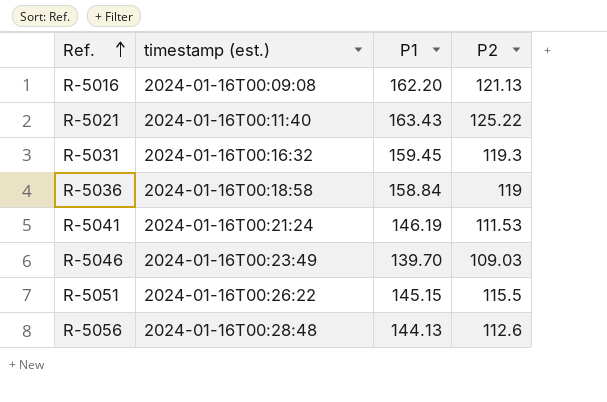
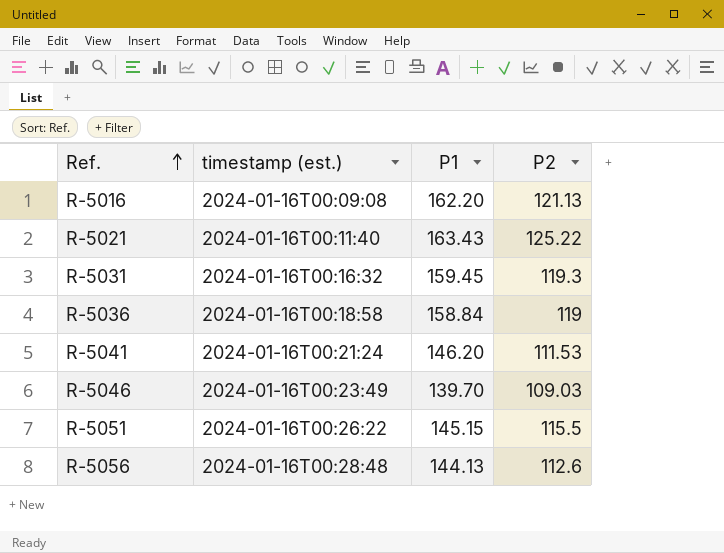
R-5041 | P1: 146.19 -> 146.20

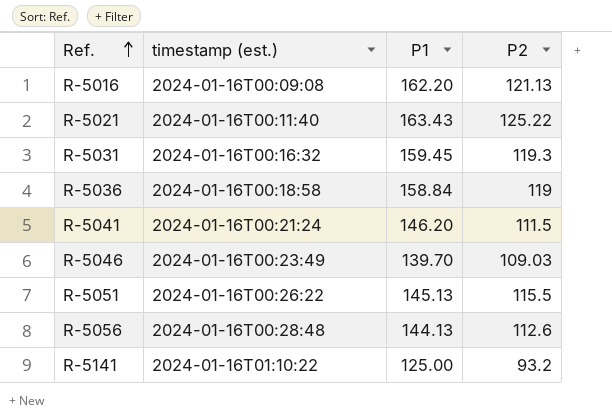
R-5041 | P2: 111.53 -> 111.5
R-5051 | P1: 145.15 -> 145.13
row R-5141: none -> 2024-01-16T01:10:22 | 125.00 | 93.2

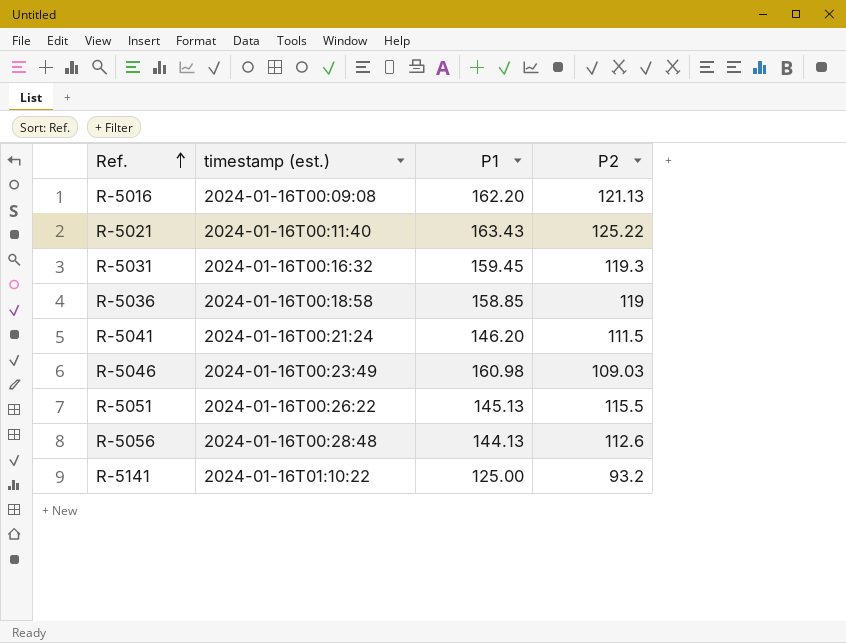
R-5036 | P1: 158.84 -> 158.85
R-5046 | P1: 139.70 -> 160.98

